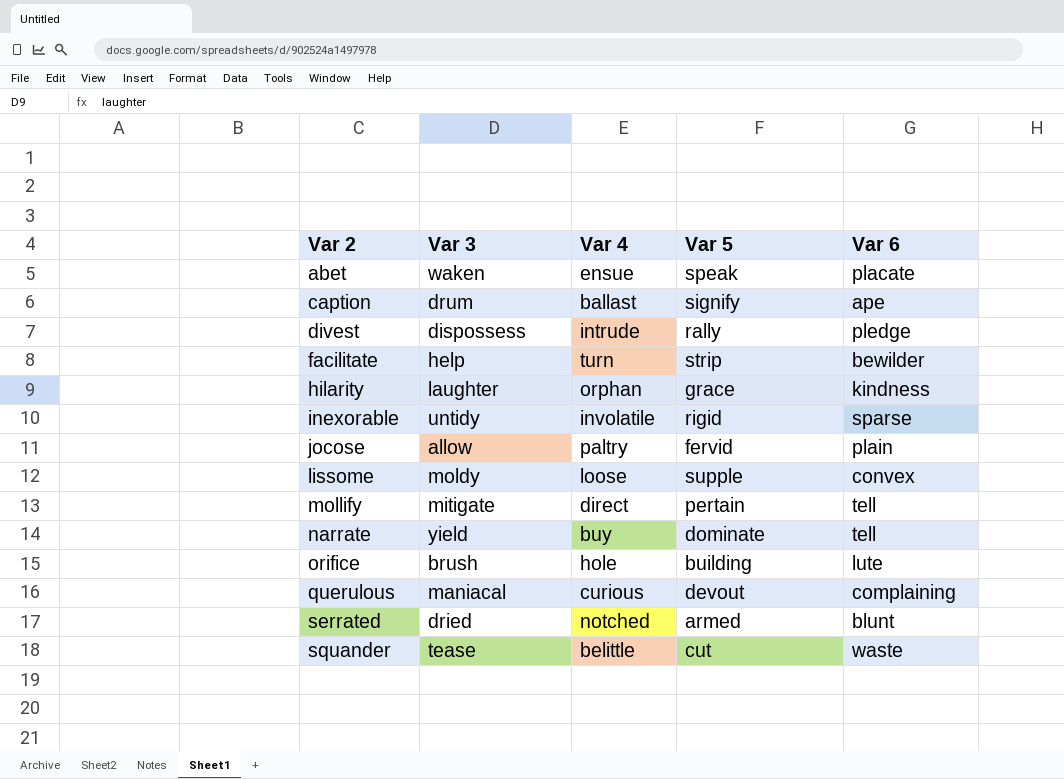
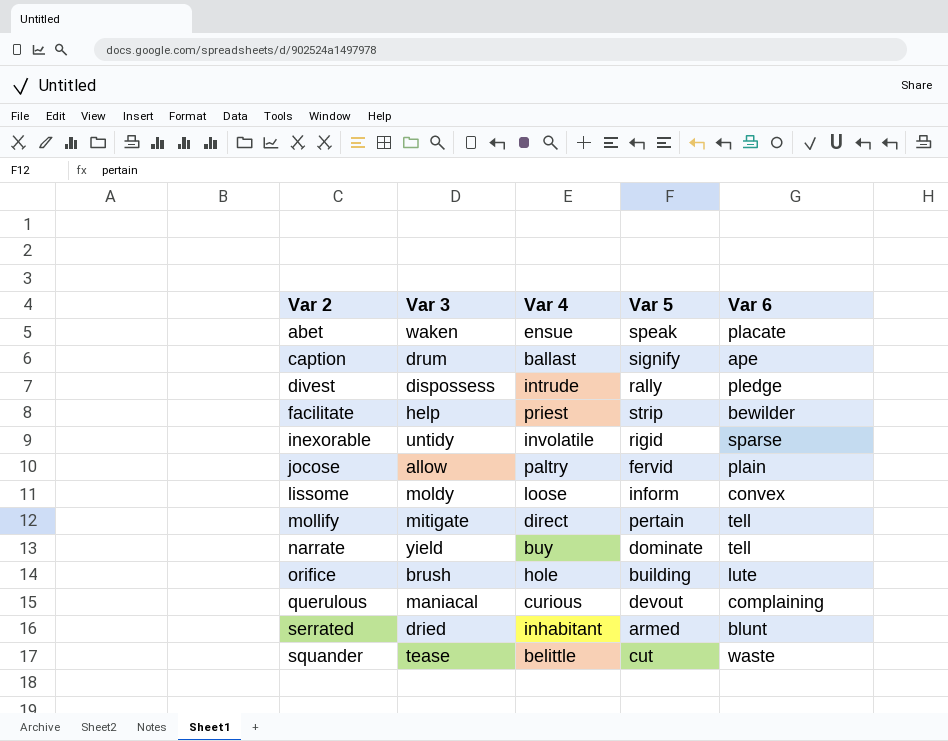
row hilarity: laughter | orphan | grace | kindness -> none
facilitate | Var 4: turn -> priest
lissome | Var 5: supple -> inform
serrated | Var 4: notched -> inhabitant

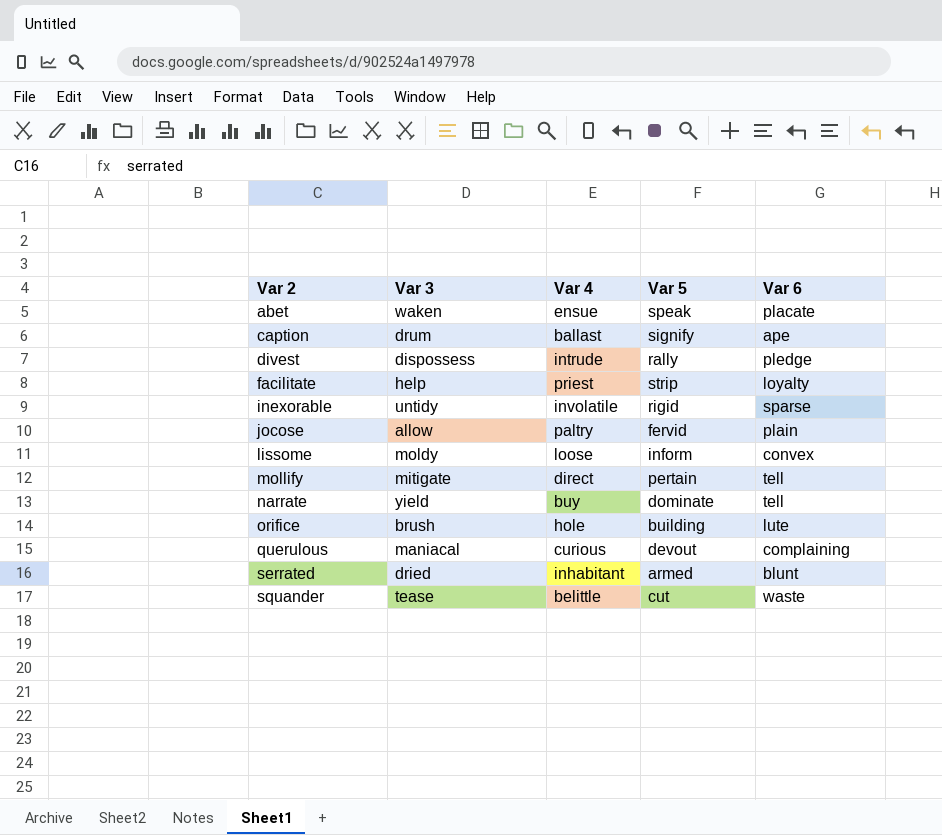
facilitate | Var 6: bewilder -> loyalty

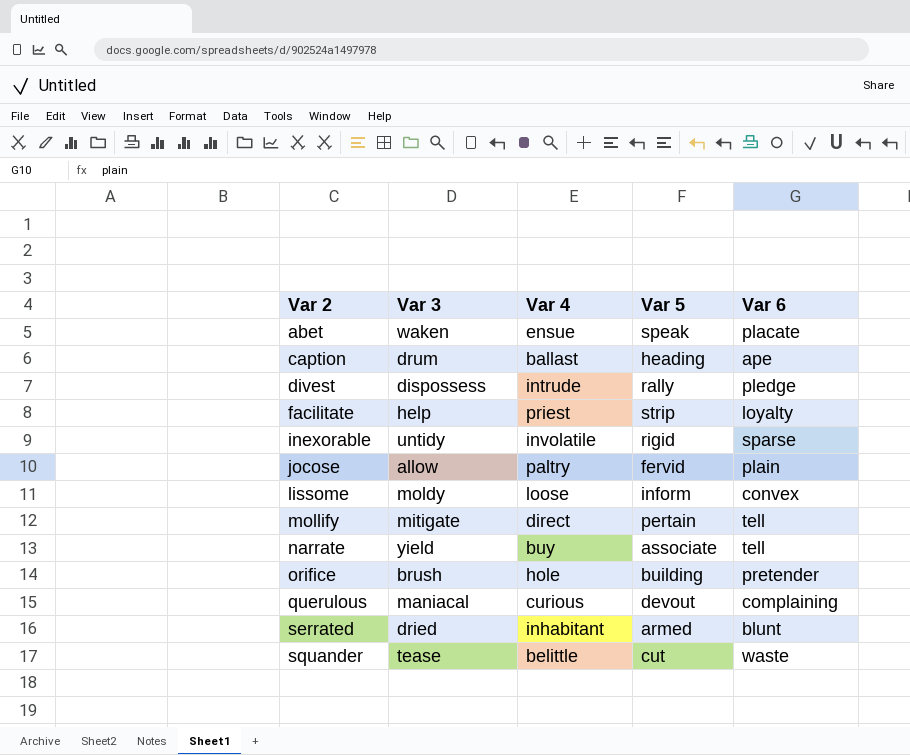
caption | Var 5: signify -> heading
narrate | Var 5: dominate -> associate
orifice | Var 6: lute -> pretender

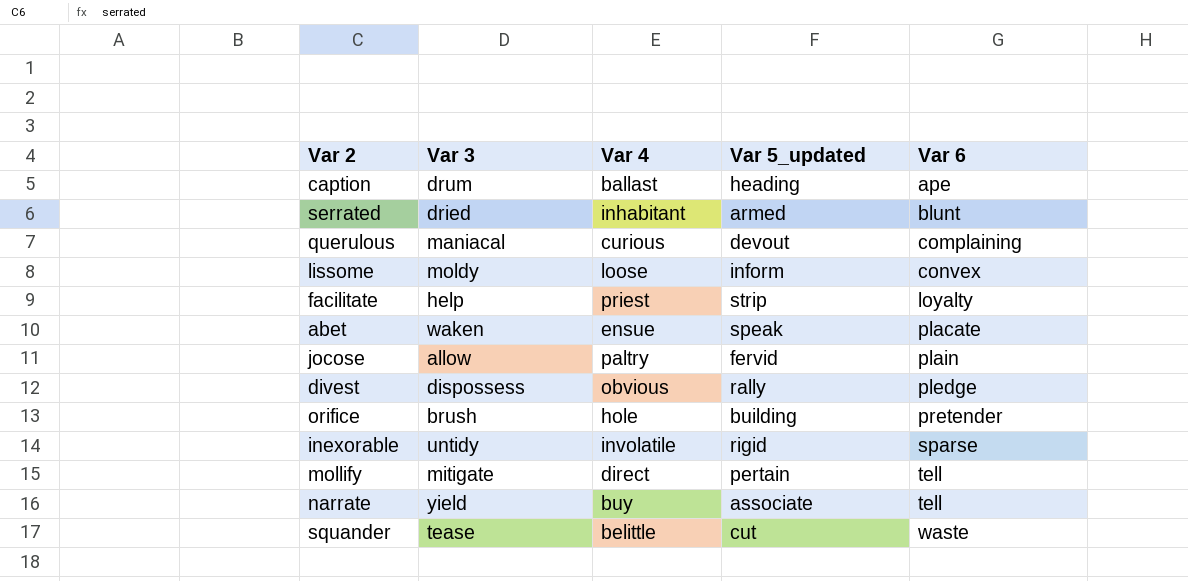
row order: Var 2 ascending -> Var 6 ascending
column name: Var 5 -> Var 5_updated
divest | Var 4: intrude -> obvious

